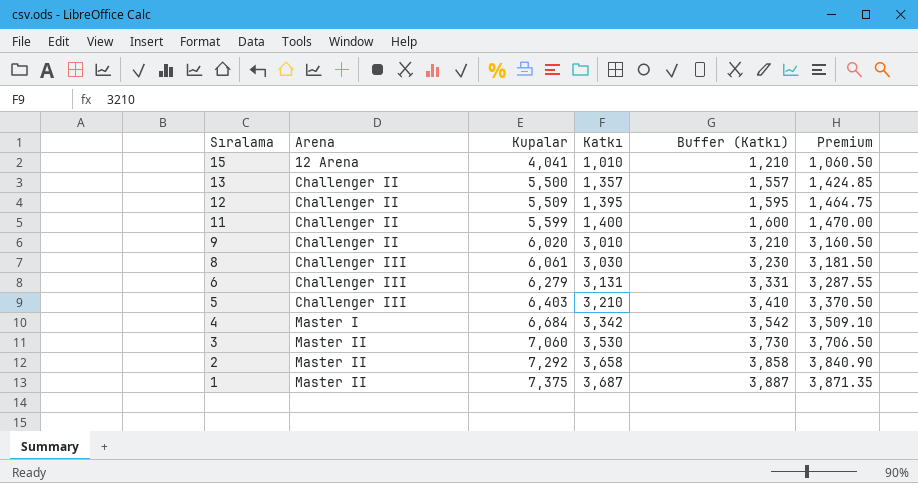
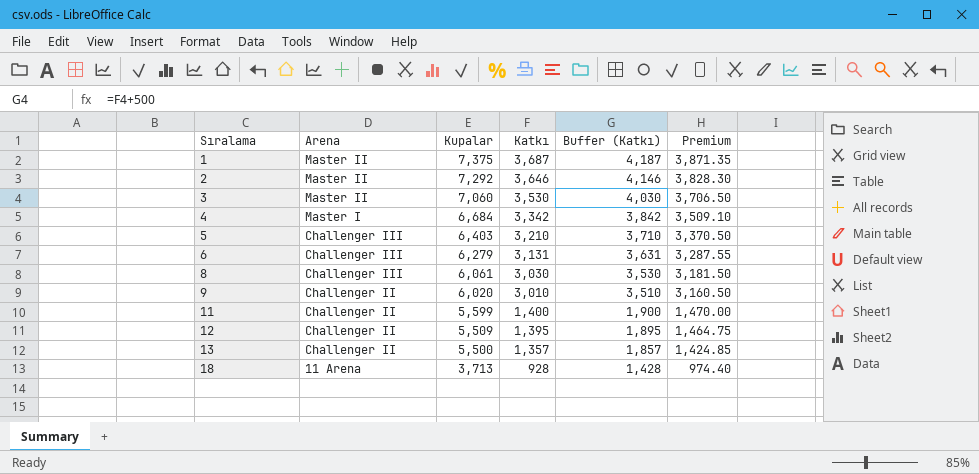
row order: Sıralama descending -> Sıralama ascending
column Buffer (Katkı) | formula: [Katkı] + 200 -> [Katkı] + 500
row 15: 12 Arena | 4,041 | 1,010 | 1,210 | 1,060.50 -> none
2 | Katkı: 3,658 -> 3,646
2 | Premium: 3,840.90 -> 3,828.30
row 18: none -> 11 Arena | 3,713 | 928 | 1,428 | 974.40

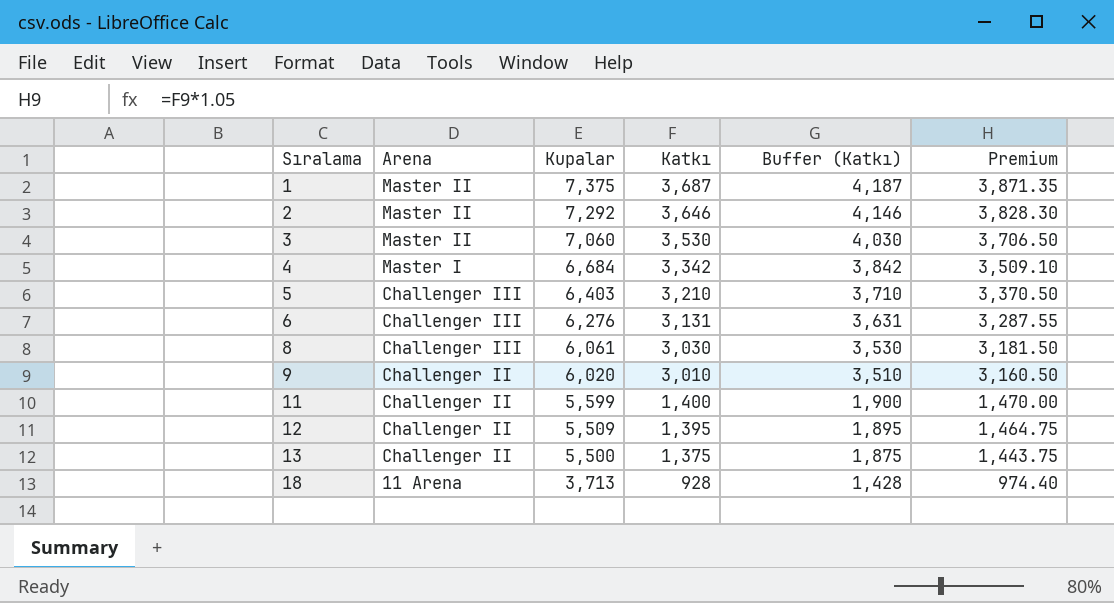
6 | Kupalar: 6,279 -> 6,276
13 | Katkı: 1,357 -> 1,375
13 | Buffer (Katkı): 1,857 -> 1,875
13 | Premium: 1,424.85 -> 1,443.75

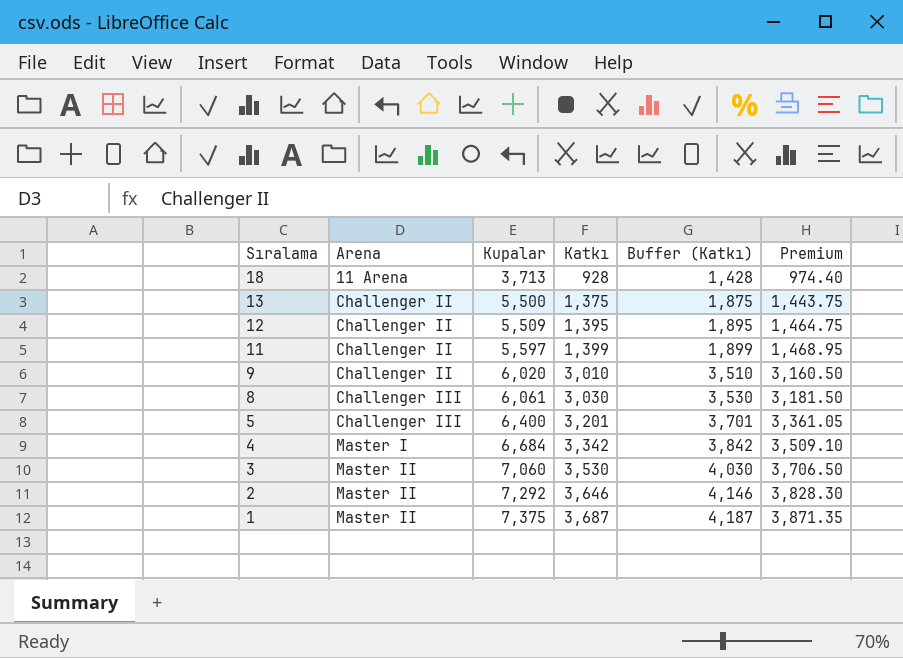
row order: Sıralama ascending -> Sıralama descending
row 6: Challenger III | 6,276 | 3,131 | 3,631 | 3,287.55 -> none
11 | Kupalar: 5,599 -> 5,597
11 | Katkı: 1,400 -> 1,399
11 | Buffer (Katkı): 1,900 -> 1,899
11 | Premium: 1,470.00 -> 1,468.95
5 | Kupalar: 6,403 -> 6,400
5 | Katkı: 3,210 -> 3,201
5 | Buffer (Katkı): 3,710 -> 3,701
5 | Premium: 3,370.50 -> 3,361.05

